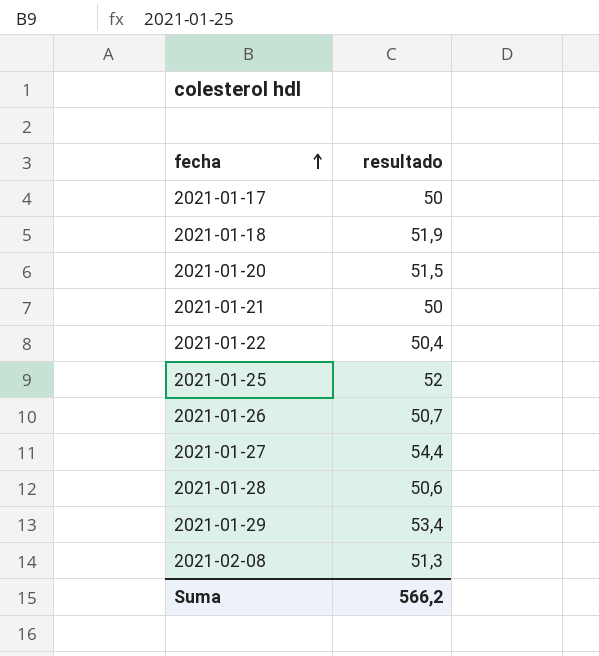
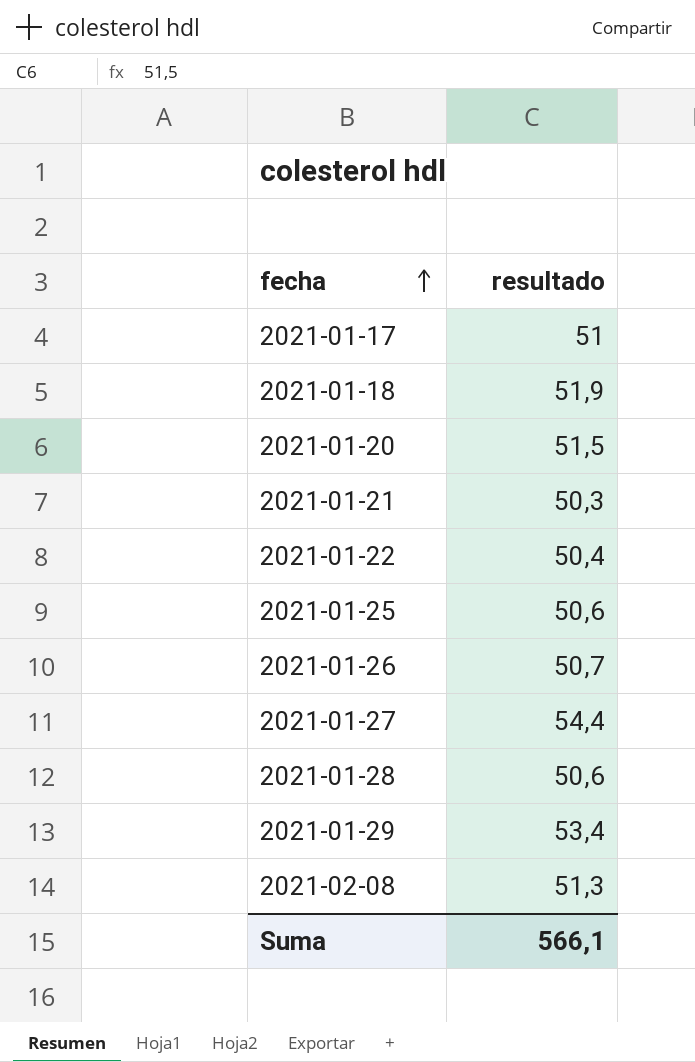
2021-01-17 | resultado: 50 -> 51
2021-01-21 | resultado: 50 -> 50,3
2021-01-25 | resultado: 52 -> 50,6
Suma | resultado: 566,2 -> 566,1

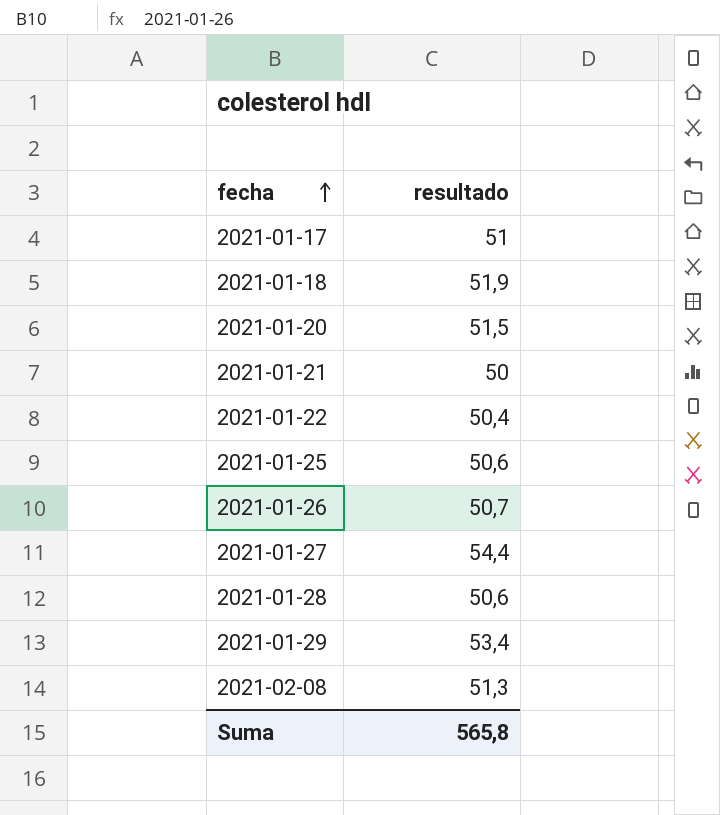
2021-01-21 | resultado: 50,3 -> 50
Suma | resultado: 566,1 -> 565,8

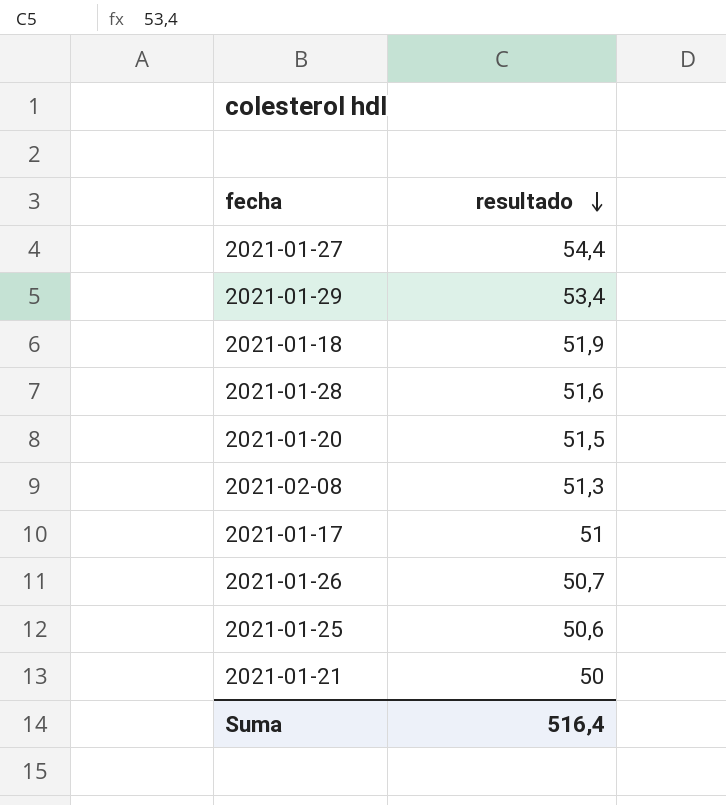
row order: fecha ascending -> resultado descending
row 2021-01-22: 50,4 -> none
2021-01-28 | resultado: 50,6 -> 51,6
Suma | resultado: 565,8 -> 516,4

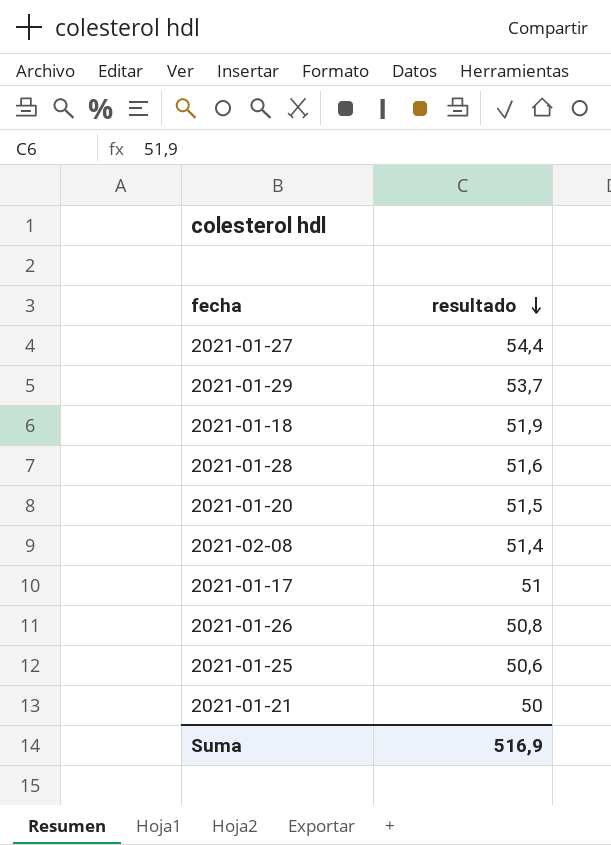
2021-01-29 | resultado: 53,4 -> 53,7
2021-02-08 | resultado: 51,3 -> 51,4
2021-01-26 | resultado: 50,7 -> 50,8
Suma | resultado: 516,4 -> 516,9

